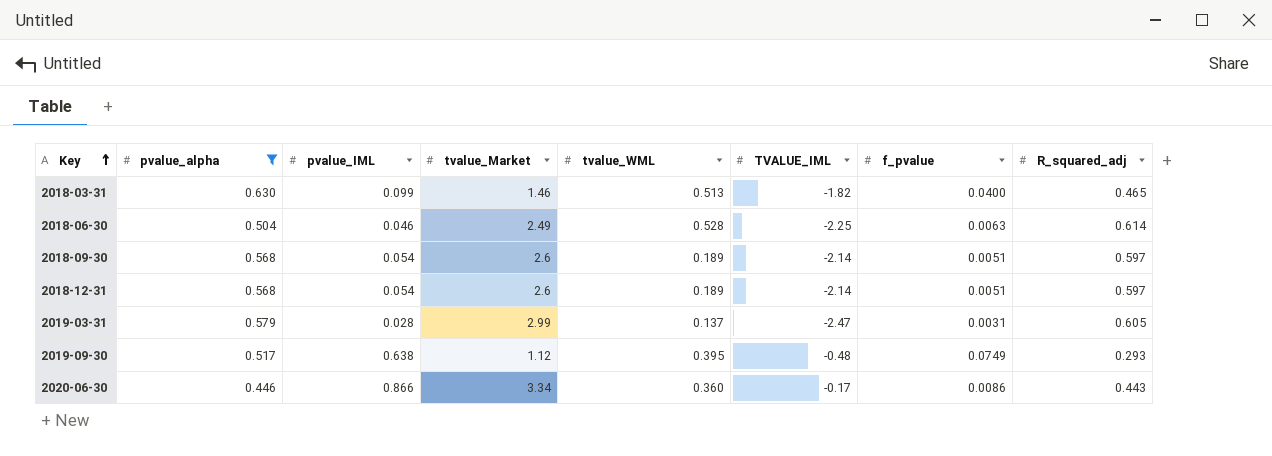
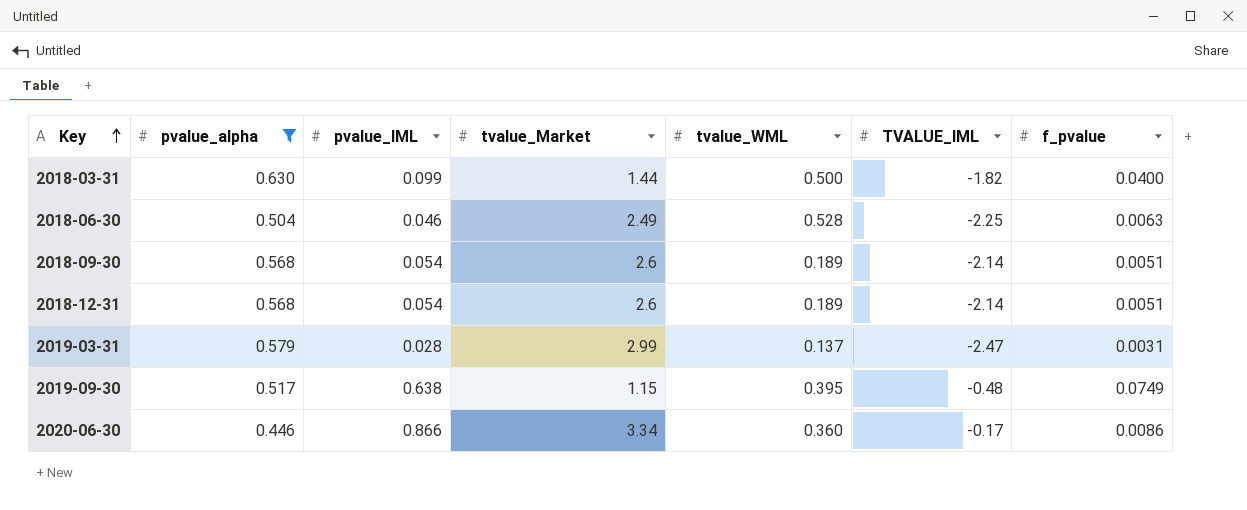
column R_squared_adj | position: 8 -> none
2018-03-31 | tvalue_Market: 1.46 -> 1.44
2018-03-31 | tvalue_WML: 0.513 -> 0.500
2019-09-30 | tvalue_Market: 1.12 -> 1.15

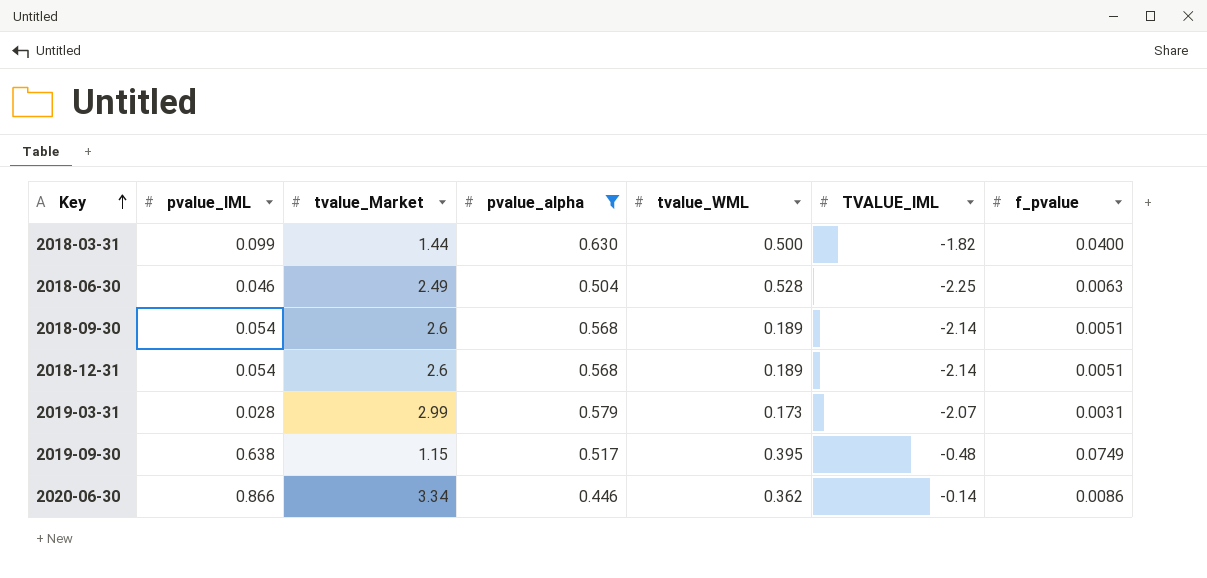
column pvalue_alpha | position: 2 -> 4
2019-03-31 | tvalue_WML: 0.137 -> 0.173
2019-03-31 | TVALUE_IML: -2.47 -> -2.07
2020-06-30 | tvalue_WML: 0.360 -> 0.362
2020-06-30 | TVALUE_IML: -0.17 -> -0.14

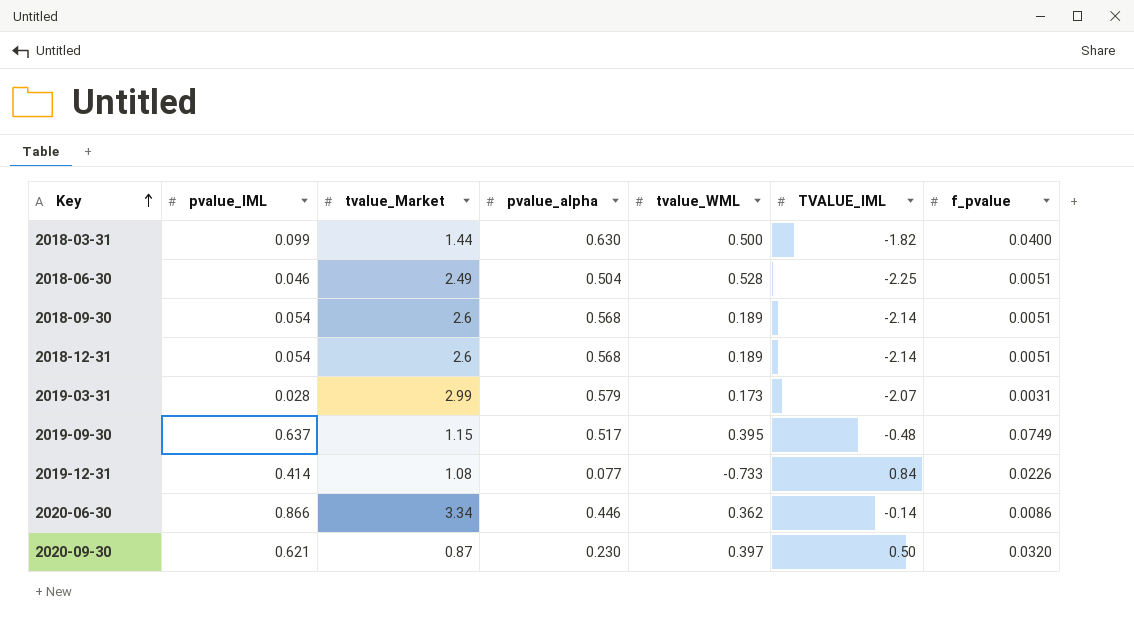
filter: pvalue_alpha >= 0.446 -> none
2018-06-30 | f_pvalue: 0.0063 -> 0.0051
2019-09-30 | pvalue_IML: 0.638 -> 0.637

